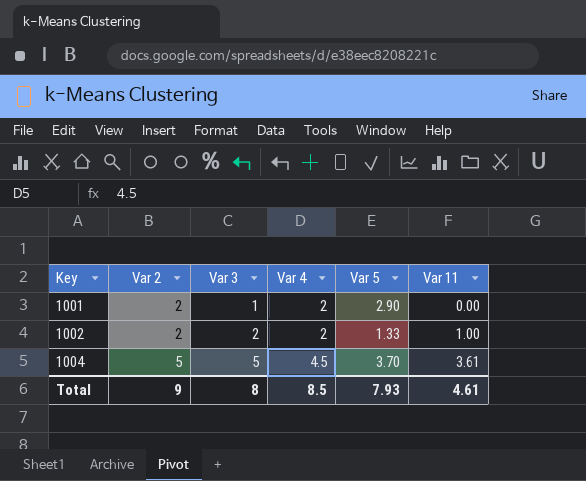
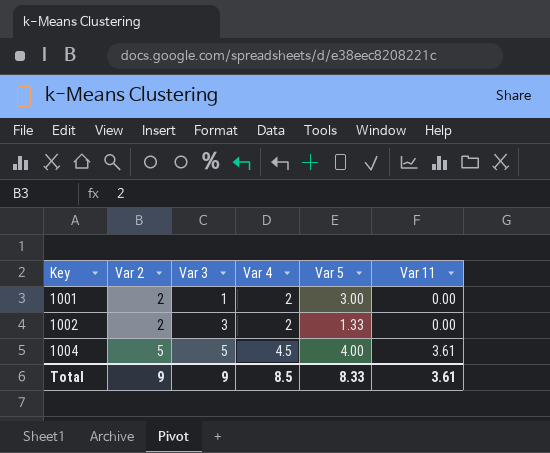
1001 | Var 5: 2.90 -> 3.00
1002 | Var 3: 2 -> 3
1002 | Var 11: 1.00 -> 0.00
1004 | Var 5: 3.70 -> 4.00
Total | Var 3: 8 -> 9
Total | Var 5: 7.93 -> 8.33
Total | Var 11: 4.61 -> 3.61

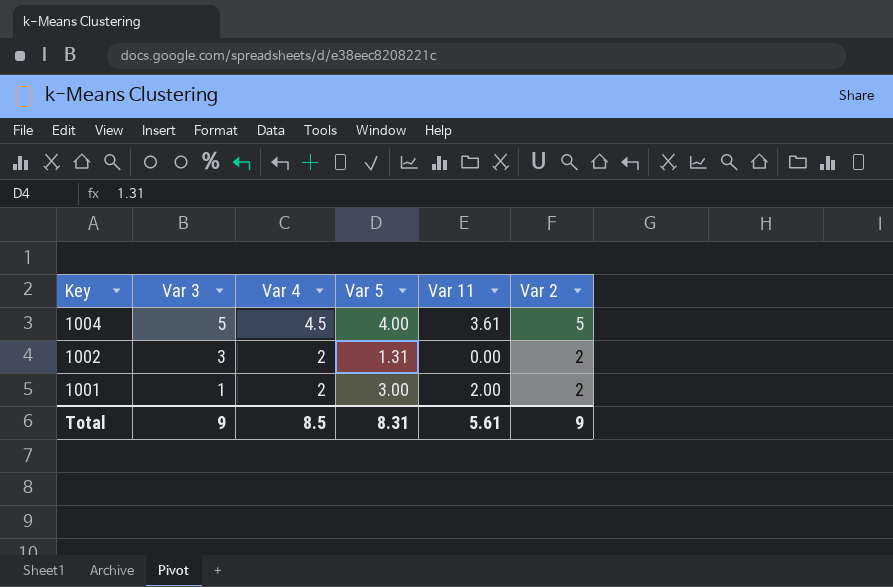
row order: Key ascending -> Key descending
column Var 2 | position: 2 -> 6
1002 | Var 5: 1.33 -> 1.31
1001 | Var 11: 0.00 -> 2.00
Total | Var 5: 8.33 -> 8.31
Total | Var 11: 3.61 -> 5.61

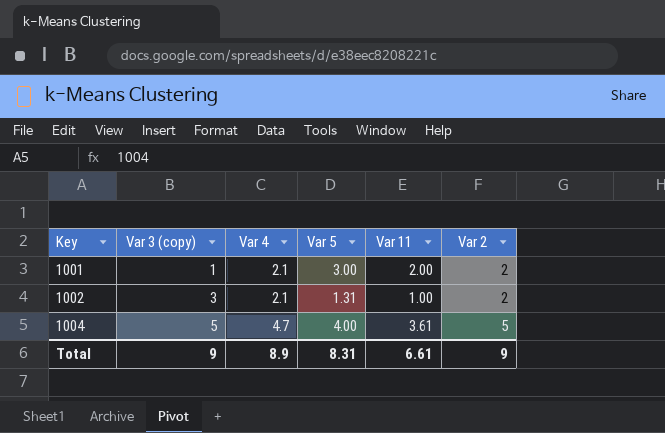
row order: Key descending -> Key ascending
column name: Var 3 -> Var 3 (copy)
1001 | Var 4: 2 -> 2.1
1002 | Var 4: 2 -> 2.1
1002 | Var 11: 0.00 -> 1.00
1004 | Var 4: 4.5 -> 4.7
Total | Var 4: 8.5 -> 8.9
Total | Var 11: 5.61 -> 6.61

